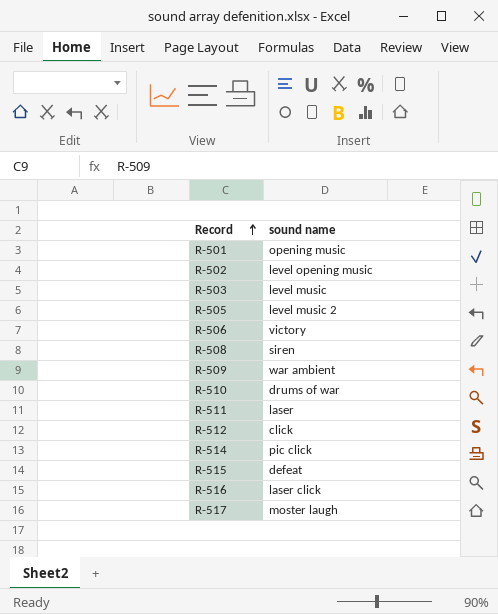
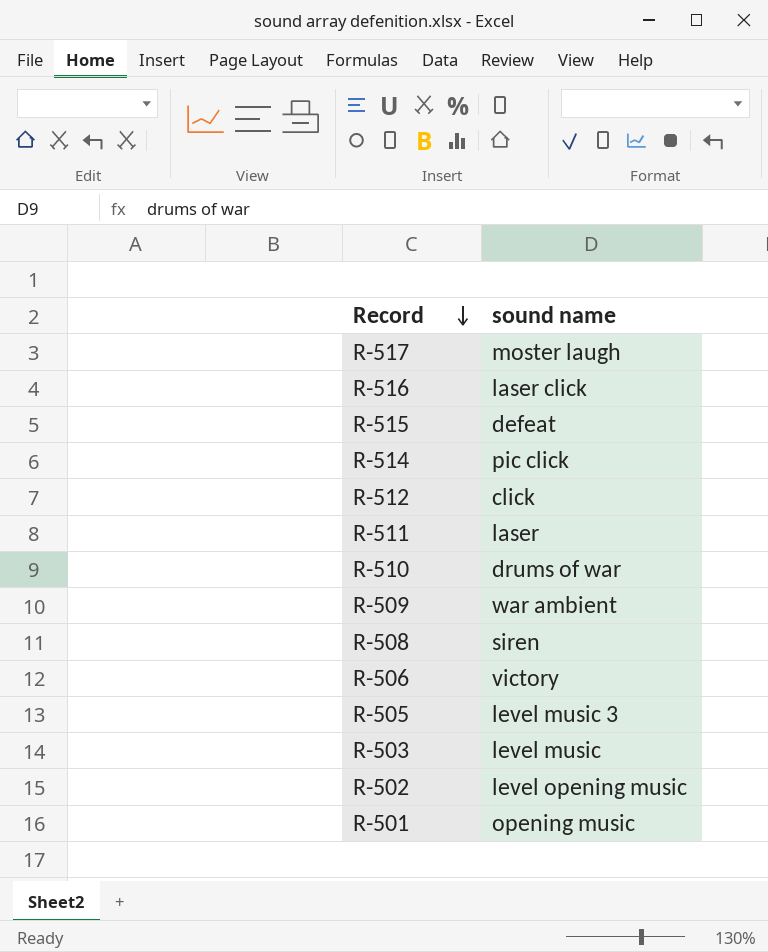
row order: Record ascending -> Record descending
R-505 | sound name: level music 2 -> level music 3

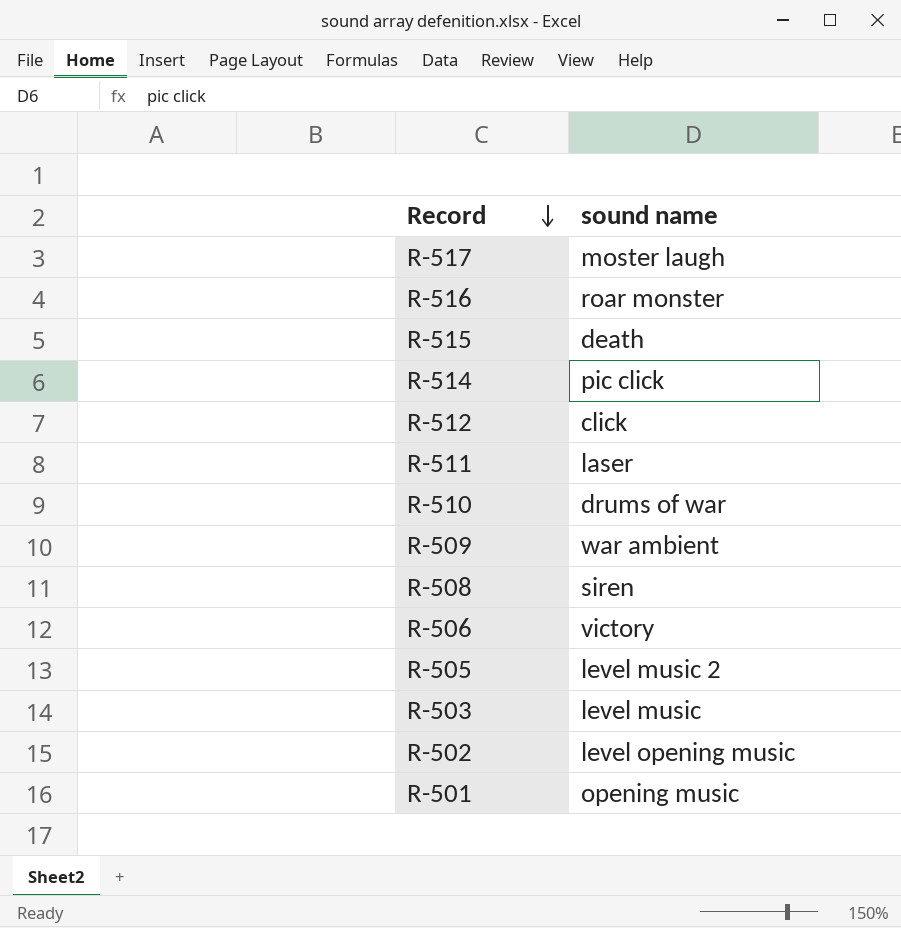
R-516 | sound name: laser click -> roar monster
R-515 | sound name: defeat -> death
R-505 | sound name: level music 3 -> level music 2

